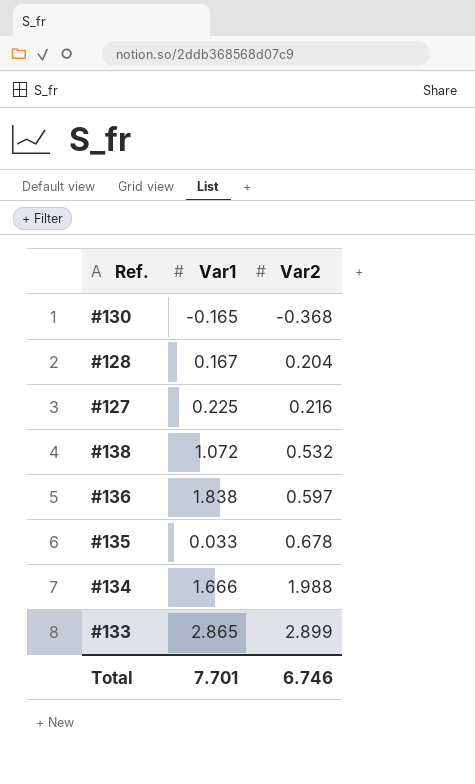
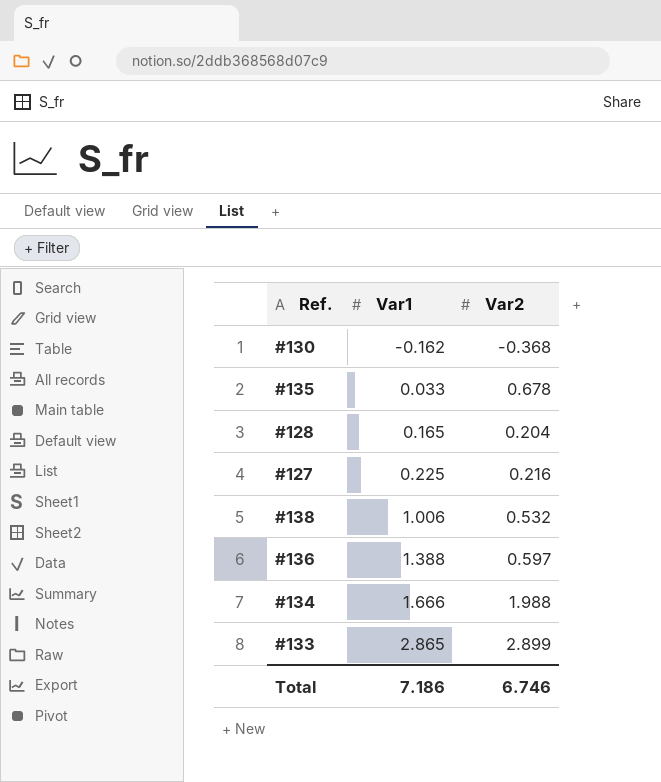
row order: Var2 ascending -> Var1 ascending
#130 | Var1: -0.165 -> -0.162
#128 | Var1: 0.167 -> 0.165
#138 | Var1: 1.072 -> 1.006
#136 | Var1: 1.838 -> 1.388
Total | Var1: 7.701 -> 7.186

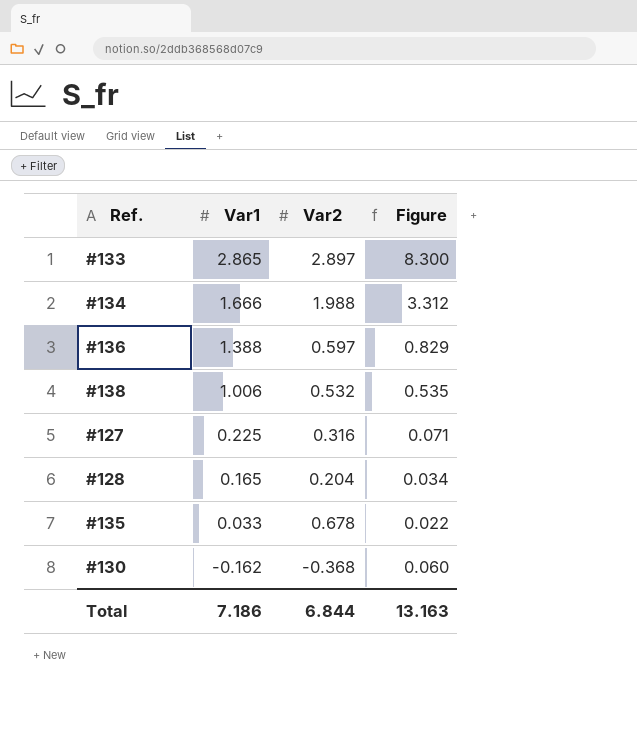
row order: Var1 ascending -> Var1 descending
column Figure | formula: none -> [Var1] * [Var2]
#133 | Var2: 2.899 -> 2.897
#127 | Var2: 0.216 -> 0.316
Total | Var2: 6.746 -> 6.844

